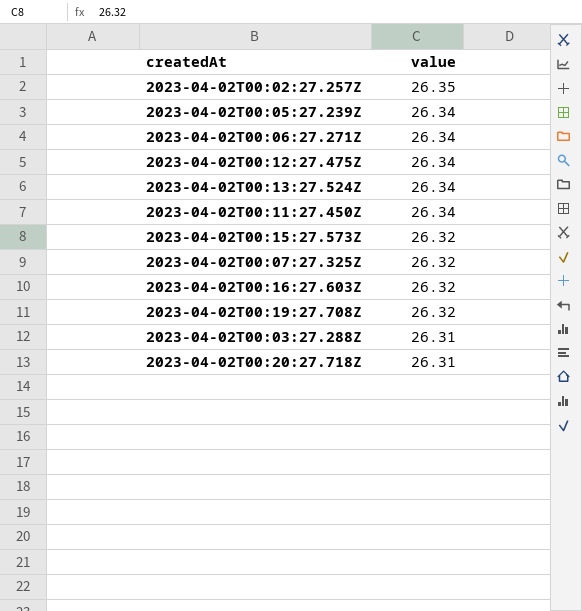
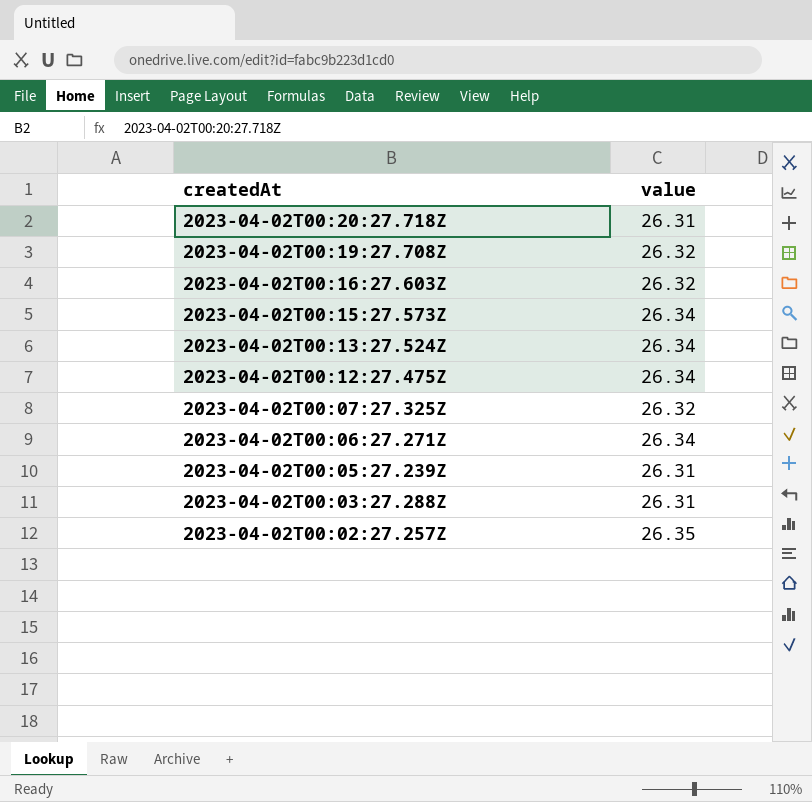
row order: value descending -> createdAt descending
row 2023-04-02T00:11:27.450Z: 26.34 -> none
2023-04-02T00:15:27.573Z | value: 26.32 -> 26.34
2023-04-02T00:05:27.239Z | value: 26.34 -> 26.31

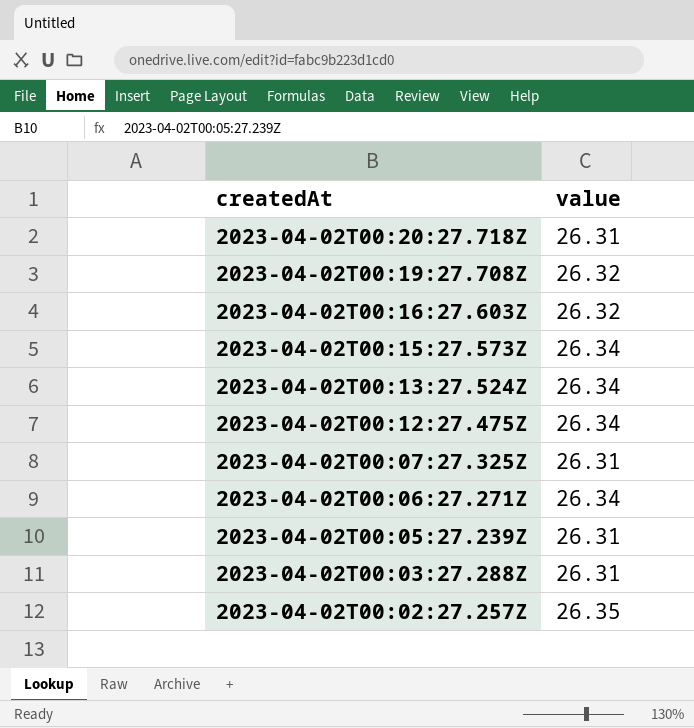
2023-04-02T00:07:27.325Z | value: 26.32 -> 26.31

